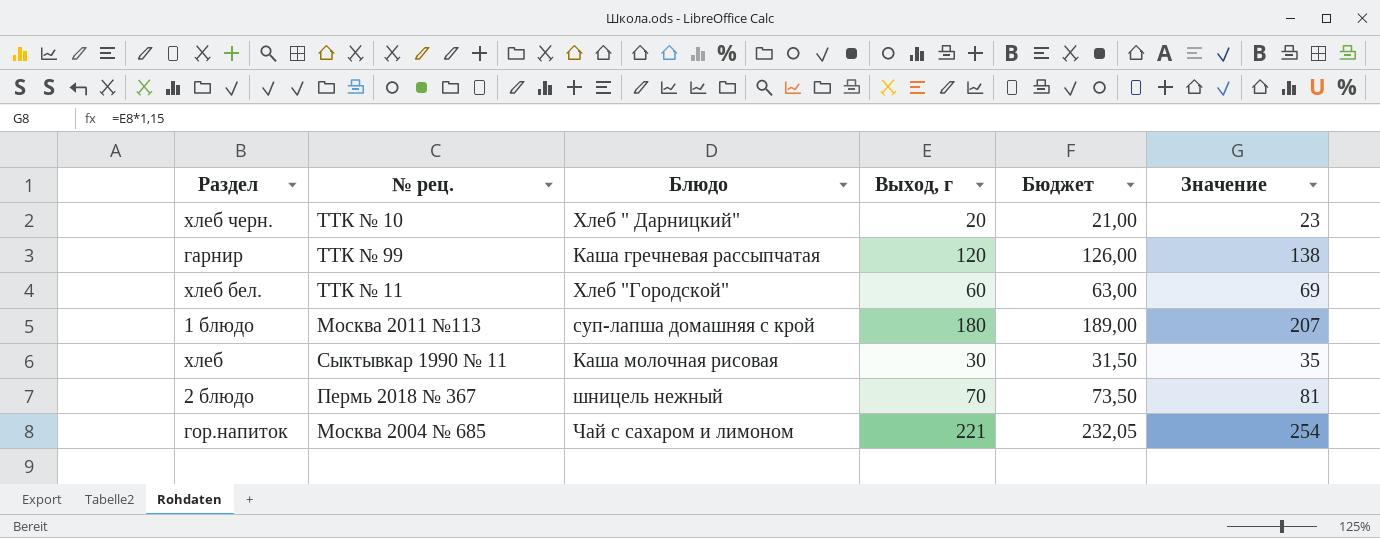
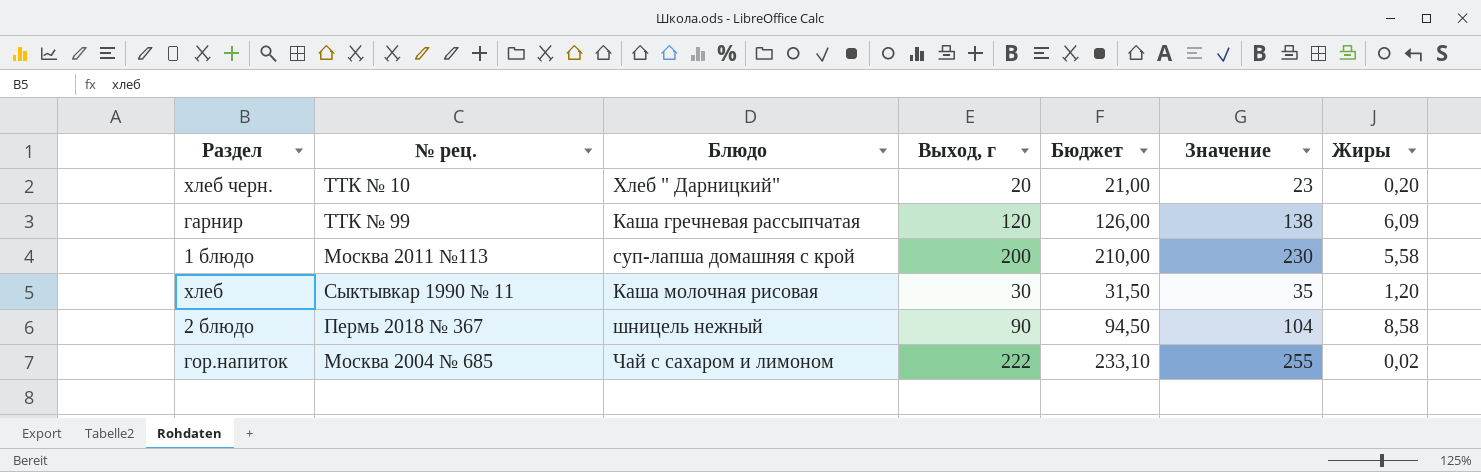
column Жиры | position: none -> 7
row хлеб бел.: ТТК № 11 | Хлеб "Городской" | 60 | 63,00 | 69 -> none
1 блюдо | Выход, г: 180 -> 200
1 блюдо | Бюджет: 189,00 -> 210,00
1 блюдо | Значение: 207 -> 230
2 блюдо | Выход, г: 70 -> 90
2 блюдо | Бюджет: 73,50 -> 94,50
2 блюдо | Значение: 81 -> 104
гор.напиток | Выход, г: 221 -> 222
гор.напиток | Бюджет: 232,05 -> 233,10
гор.напиток | Значение: 254 -> 255

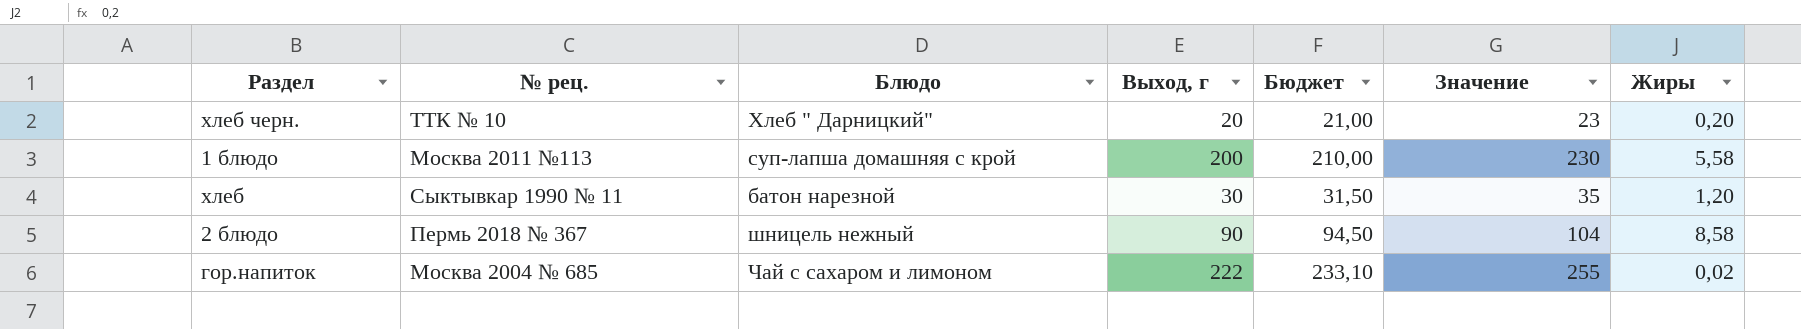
row гарнир: ТТК № 99 | Каша гречневая рассыпчатая | 120 | 126,00 | 138 | 6,09 -> none
хлеб | Блюдо: Каша молочная рисовая -> батон нарезной

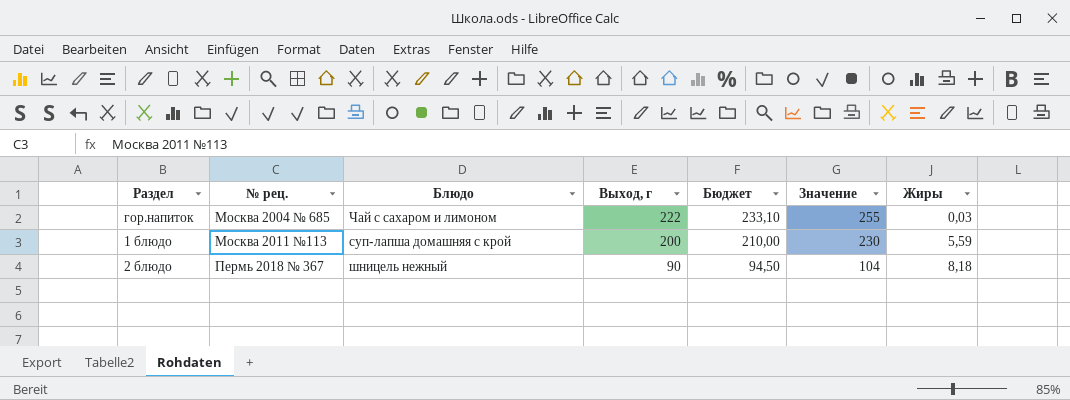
row order: none -> № рец. ascending
row хлеб черн.: ТТК № 10 | Хлеб " Дарницкий" | 20 | 21,00 | 23 | 0,20 -> none
row хлеб: Сыктывкар 1990 № 11 | батон нарезной | 30 | 31,50 | 35 | 1,20 -> none
гор.напиток | Жиры: 0,02 -> 0,03
1 блюдо | Жиры: 5,58 -> 5,59
2 блюдо | Жиры: 8,58 -> 8,18

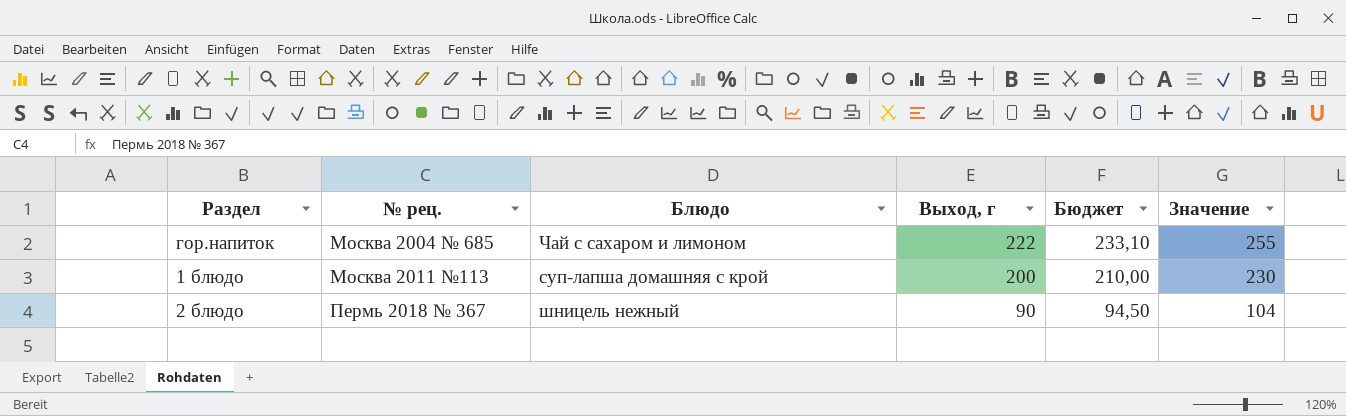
column Жиры | position: 7 -> none

